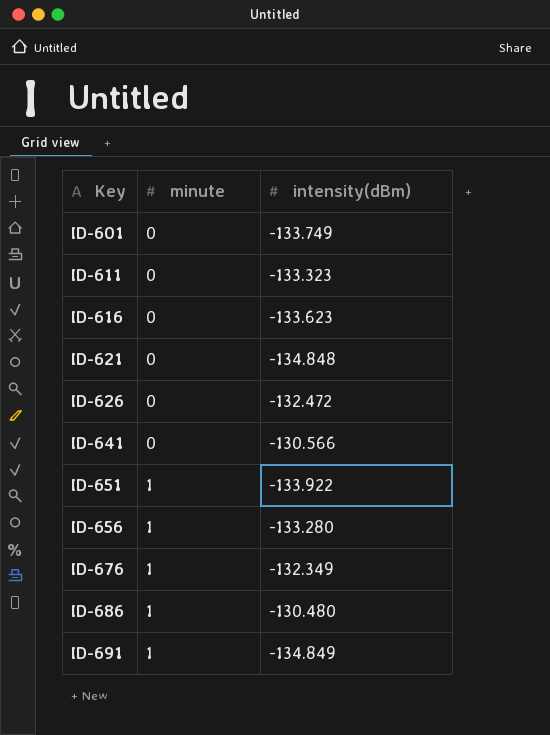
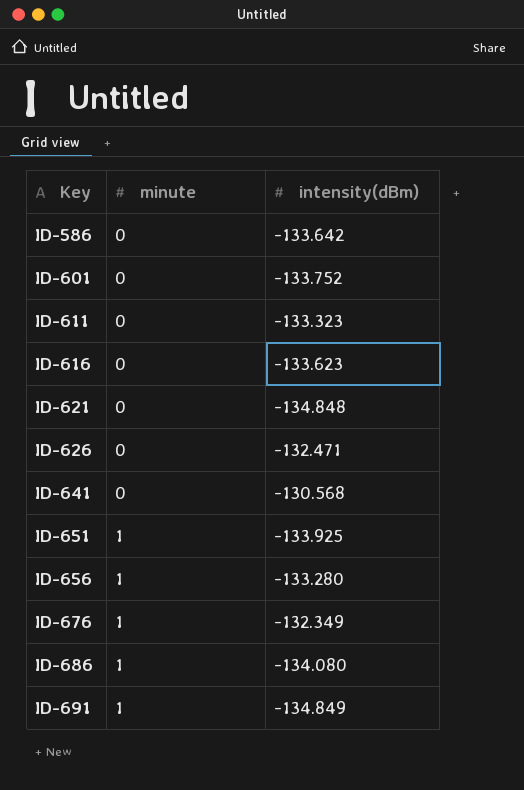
row ID-586: none -> 0 | -133.642
ID-601 | intensity(dBm): -133.749 -> -133.752
ID-626 | intensity(dBm): -132.472 -> -132.471
ID-641 | intensity(dBm): -130.566 -> -130.568
ID-651 | intensity(dBm): -133.922 -> -133.925
ID-686 | intensity(dBm): -130.480 -> -134.080

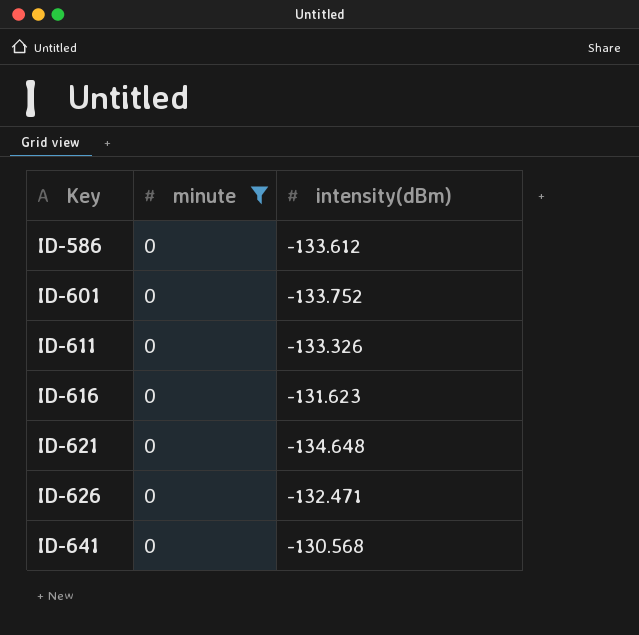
filter: none -> minute = 0
ID-586 | intensity(dBm): -133.642 -> -133.612
ID-611 | intensity(dBm): -133.323 -> -133.326
ID-616 | intensity(dBm): -133.623 -> -131.623
ID-621 | intensity(dBm): -134.848 -> -134.648

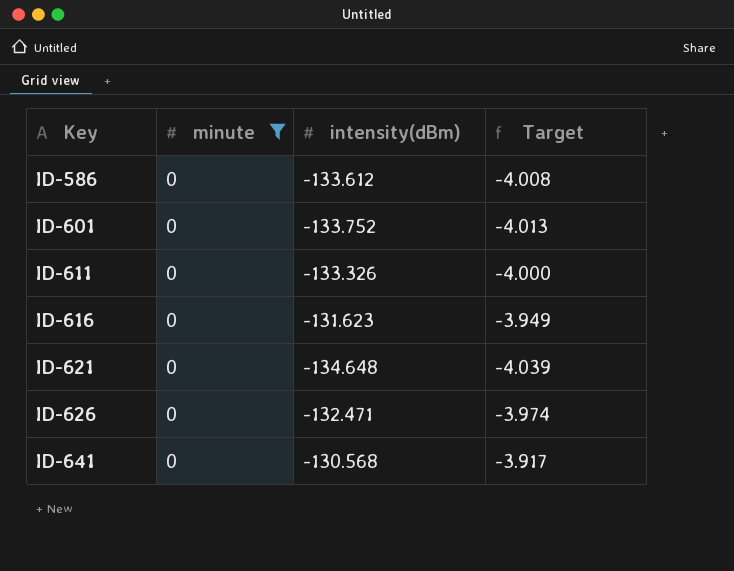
column Target | formula: none -> [intensity(dBm)] * 0.03

